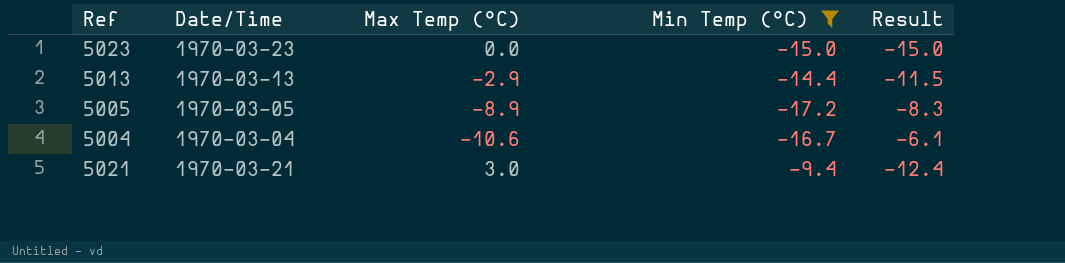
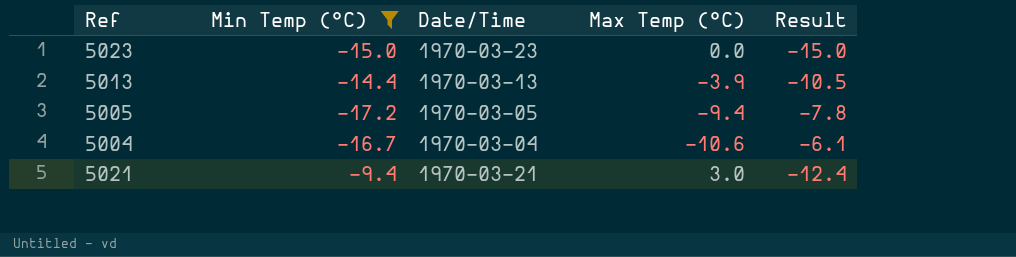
column Min Temp (°C) | position: 4 -> 2
5013 | Max Temp (°C): -2.9 -> -3.9
5013 | Result: -11.5 -> -10.5
5005 | Max Temp (°C): -8.9 -> -9.4
5005 | Result: -8.3 -> -7.8

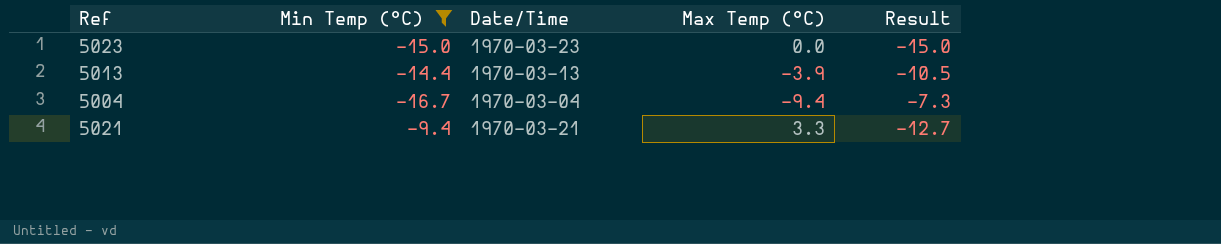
row 5005: -17.2 | 1970-03-05 | -9.4 | -7.8 -> none
5004 | Max Temp (°C): -10.6 -> -9.4
5004 | Result: -6.1 -> -7.3
5021 | Max Temp (°C): 3.0 -> 3.3
5021 | Result: -12.4 -> -12.7

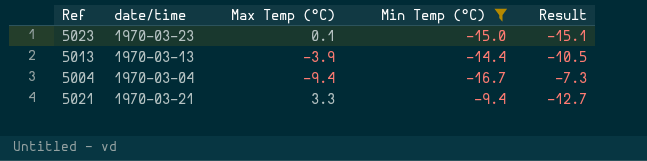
column name: Date/Time -> date/time
column Min Temp (°C) | position: 2 -> 4
5023 | Max Temp (°C): 0.0 -> 0.1
5023 | Result: -15.0 -> -15.1

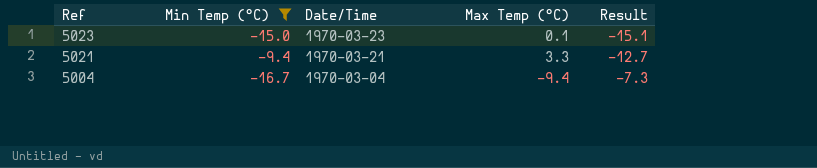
row order: none -> Ref descending
column Min Temp (°C) | position: 4 -> 2
column name: date/time -> Date/Time
row 5013: 1970-03-13 | -3.9 | -14.4 | -10.5 -> none

